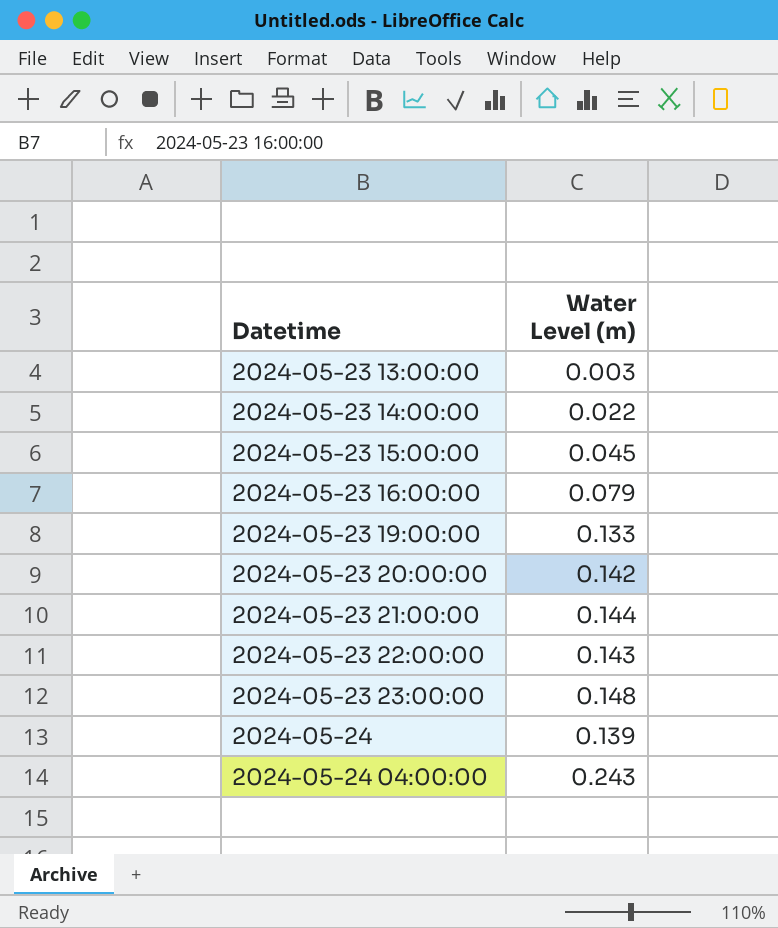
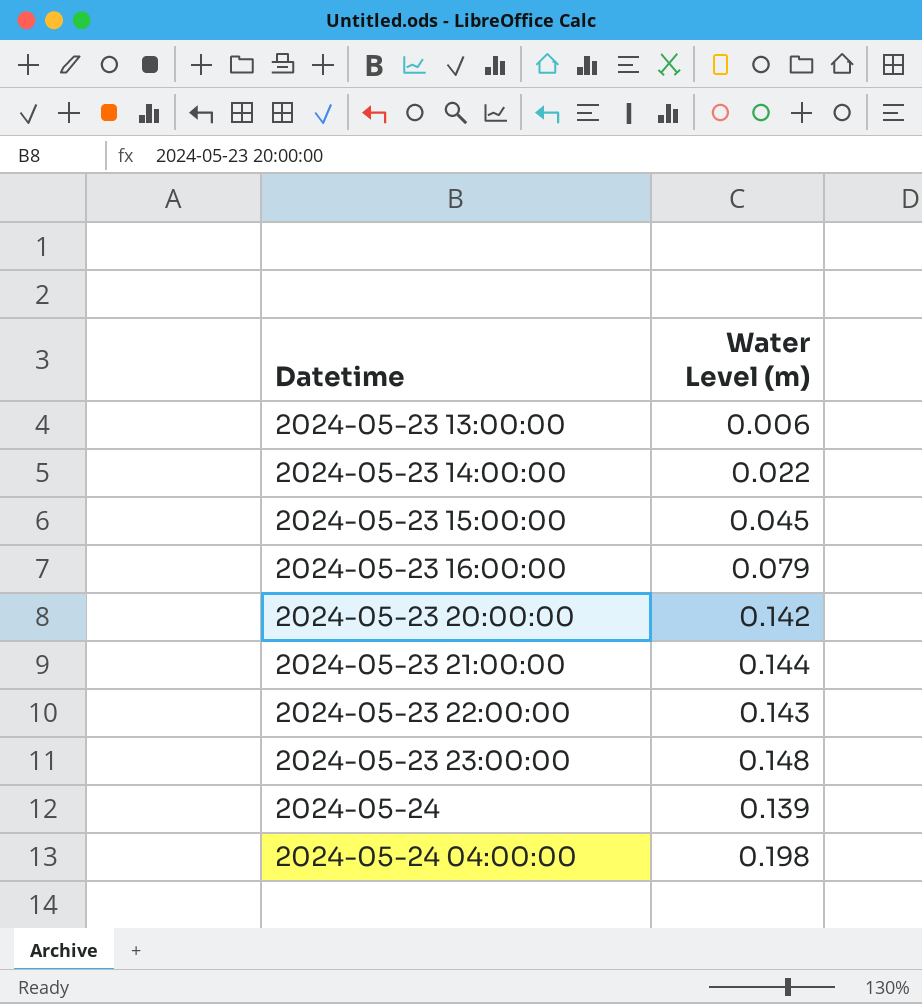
row 2024-05-23 19:00:00: 0.133 -> none
2024-05-23 13:00:00 | Water Level (m): 0.003 -> 0.006
2024-05-24 04:00:00 | Water Level (m): 0.243 -> 0.198

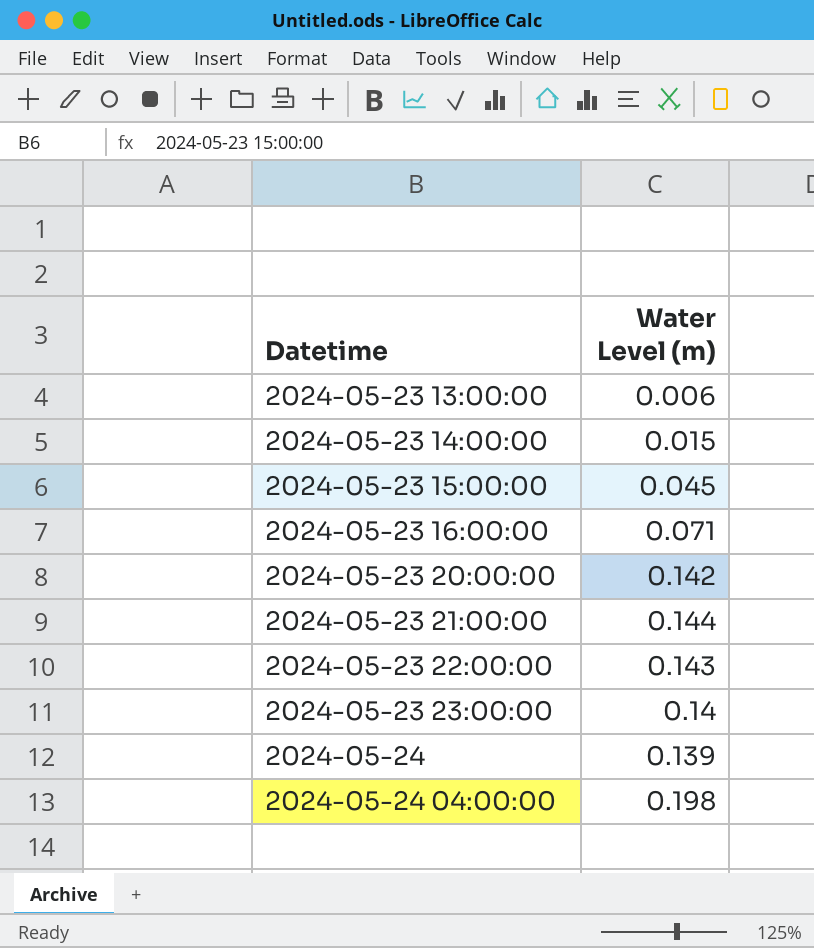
2024-05-23 14:00:00 | Water Level (m): 0.022 -> 0.015
2024-05-23 16:00:00 | Water Level (m): 0.079 -> 0.071
2024-05-23 23:00:00 | Water Level (m): 0.148 -> 0.14

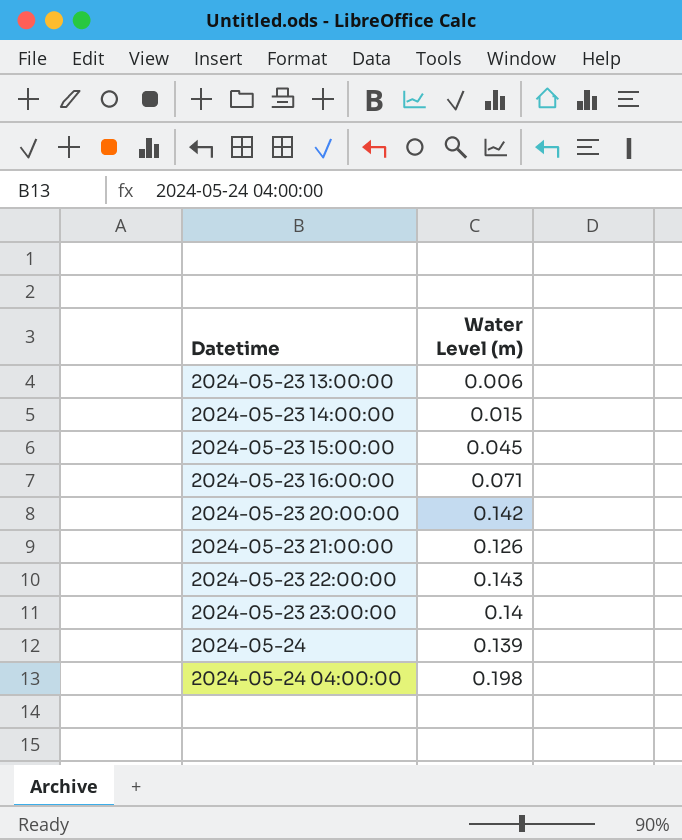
2024-05-23 21:00:00 | Water Level (m): 0.144 -> 0.126

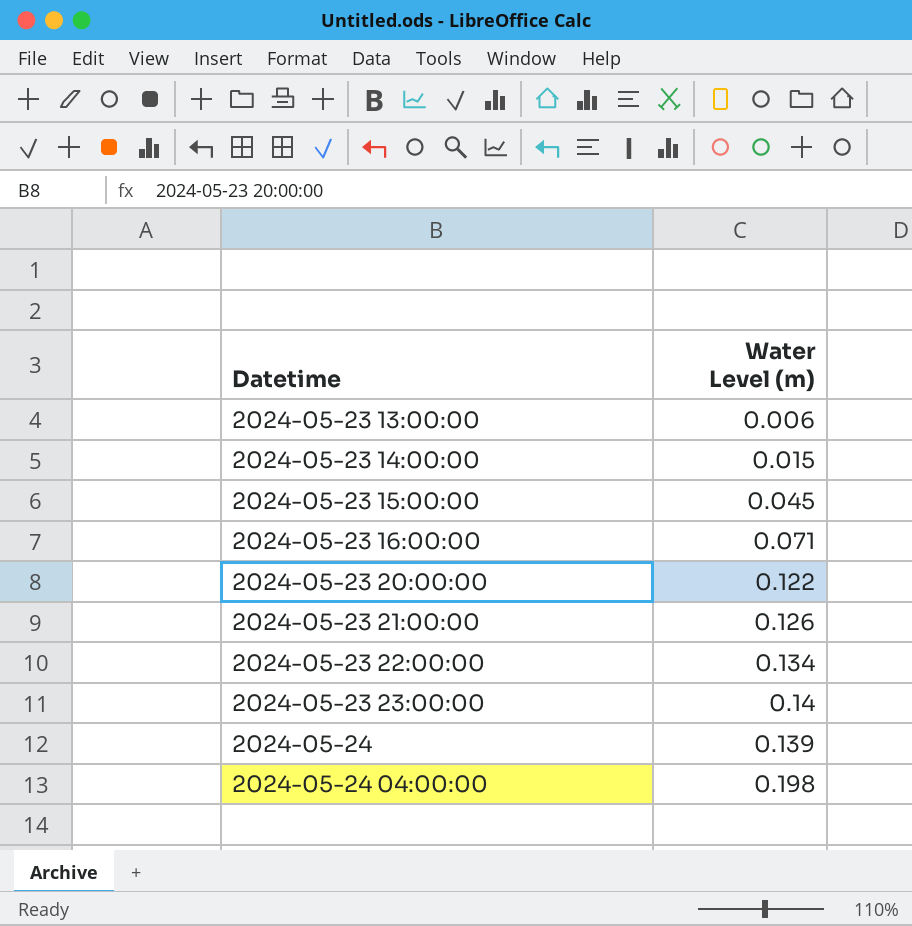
2024-05-23 20:00:00 | Water Level (m): 0.142 -> 0.122
2024-05-23 22:00:00 | Water Level (m): 0.143 -> 0.134

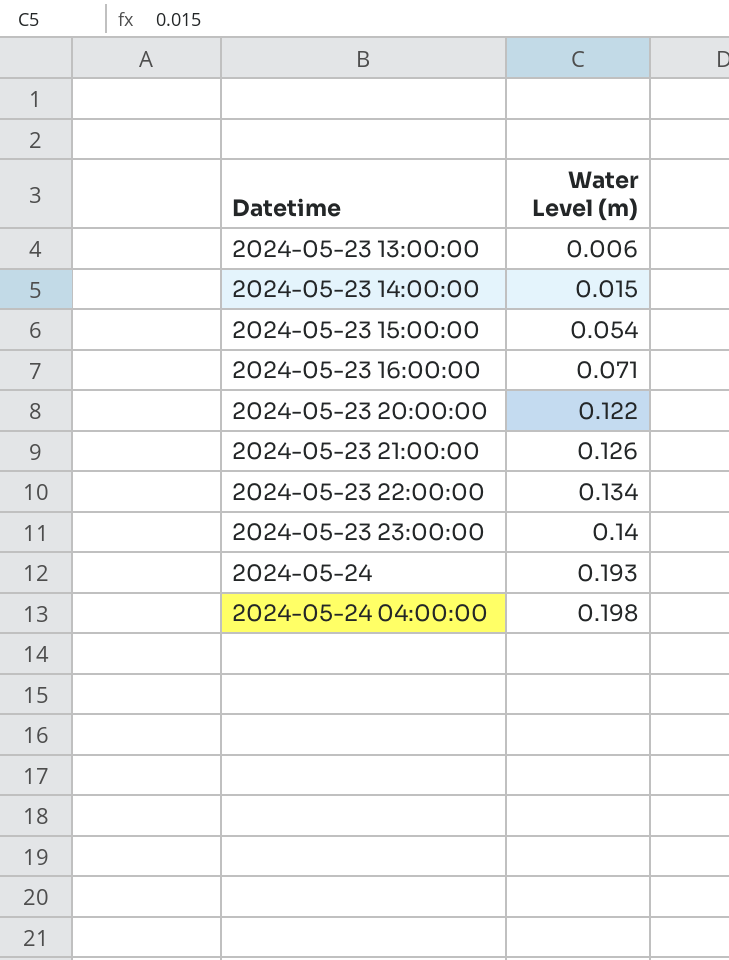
2024-05-23 15:00:00 | Water Level (m): 0.045 -> 0.054
2024-05-24 | Water Level (m): 0.139 -> 0.193

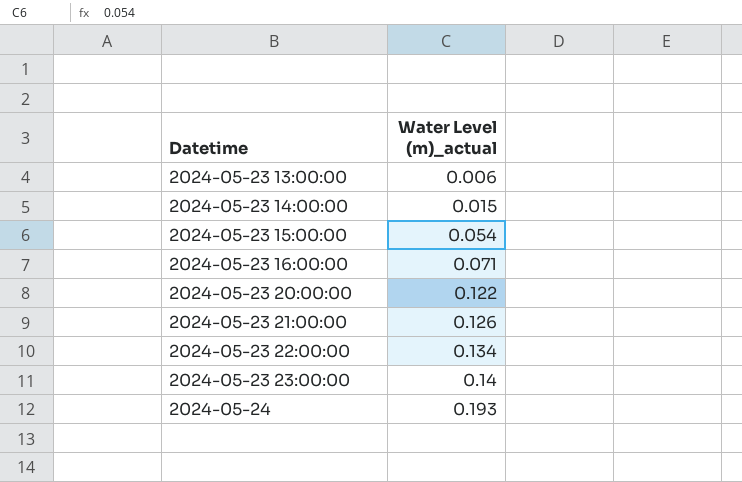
column name: Water Level (m) -> Water Level (m)_actual
row 2024-05-24 04:00:00: 0.198 -> none

